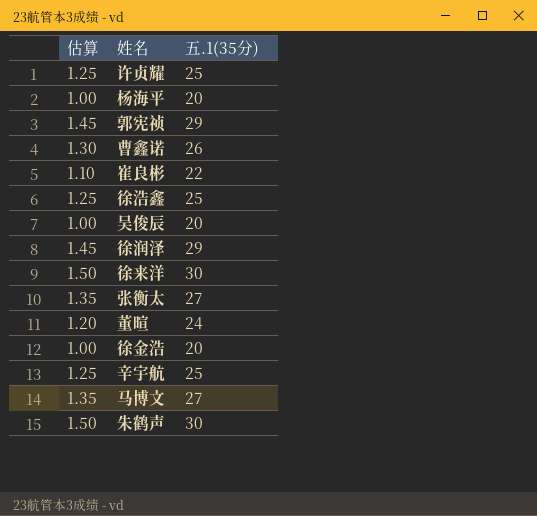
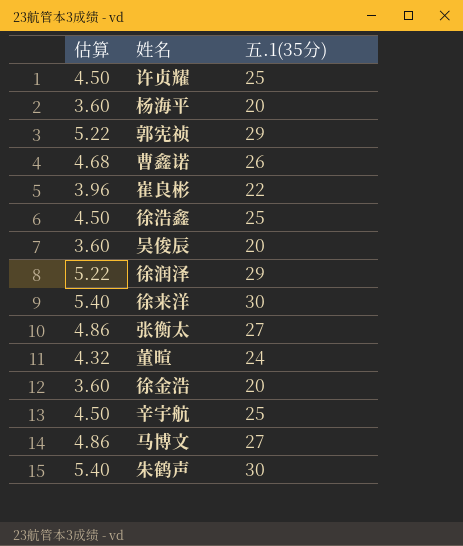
column 估算 | formula: [五.1(35分)] * 0.05 -> [五.1(35分)] * 0.18

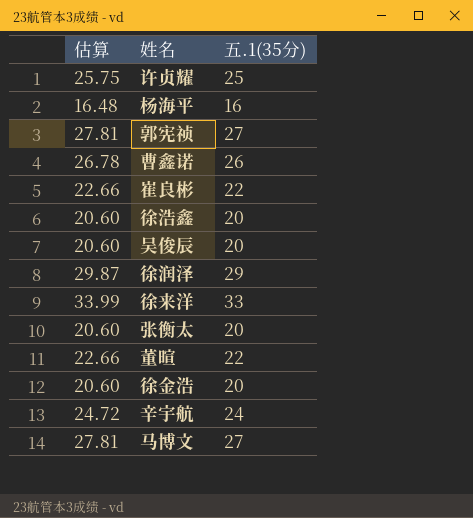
column 估算 | formula: [五.1(35分)] * 0.18 -> [五.1(35分)] * 1.03
row 朱鹤声: 5.40 | 30 -> none
杨海平 | 五.1(35分): 20 -> 16
郭宪祯 | 五.1(35分): 29 -> 27
徐浩鑫 | 五.1(35分): 25 -> 20
徐来洋 | 五.1(35分): 30 -> 33
张衡太 | 五.1(35分): 27 -> 20
董暄 | 五.1(35分): 24 -> 22
辛宇航 | 五.1(35分): 25 -> 24

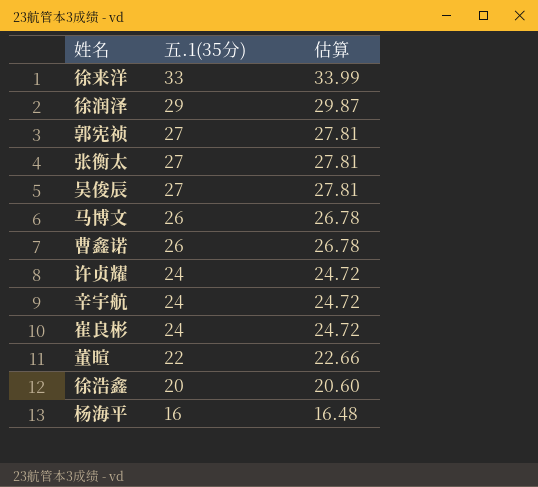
row order: none -> 五.1(35分) descending
column 估算 | position: 1 -> 3
row 徐金浩: 20.60 | 20 -> none
张衡太 | 五.1(35分): 20 -> 27
张衡太 | 估算: 20.60 -> 27.81
吴俊辰 | 五.1(35分): 20 -> 27
吴俊辰 | 估算: 20.60 -> 27.81
马博文 | 五.1(35分): 27 -> 26
马博文 | 估算: 27.81 -> 26.78
许贞耀 | 五.1(35分): 25 -> 24
许贞耀 | 估算: 25.75 -> 24.72
崔良彬 | 五.1(35分): 22 -> 24
崔良彬 | 估算: 22.66 -> 24.72

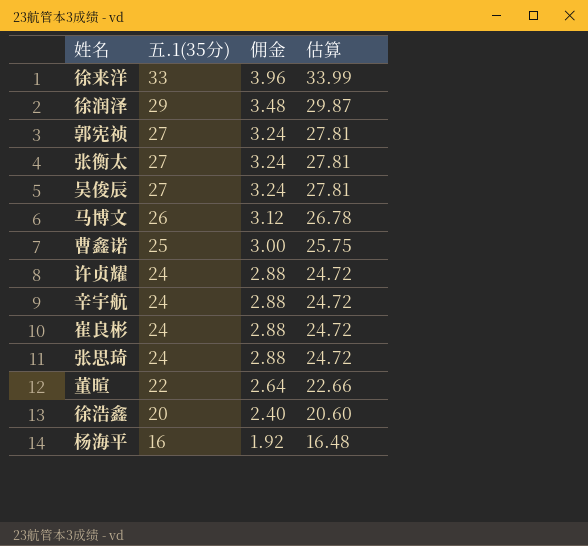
column 佣金 | formula: none -> [五.1(35分)] * 0.12
曹鑫诺 | 五.1(35分): 26 -> 25
曹鑫诺 | 估算: 26.78 -> 25.75
row 张思琦: none -> 24 | 2.88 | 24.72

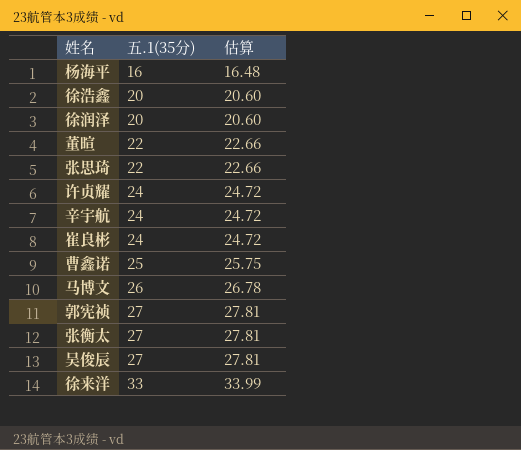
row order: 五.1(35分) descending -> 五.1(35分) ascending
column 佣金 | formula: [五.1(35分)] * 0.12 -> none
徐润泽 | 五.1(35分): 29 -> 20
徐润泽 | 估算: 29.87 -> 20.60
张思琦 | 五.1(35分): 24 -> 22
张思琦 | 估算: 24.72 -> 22.66

